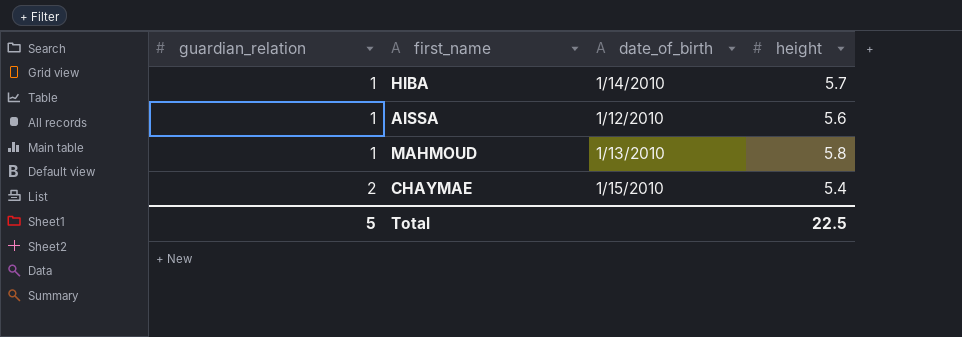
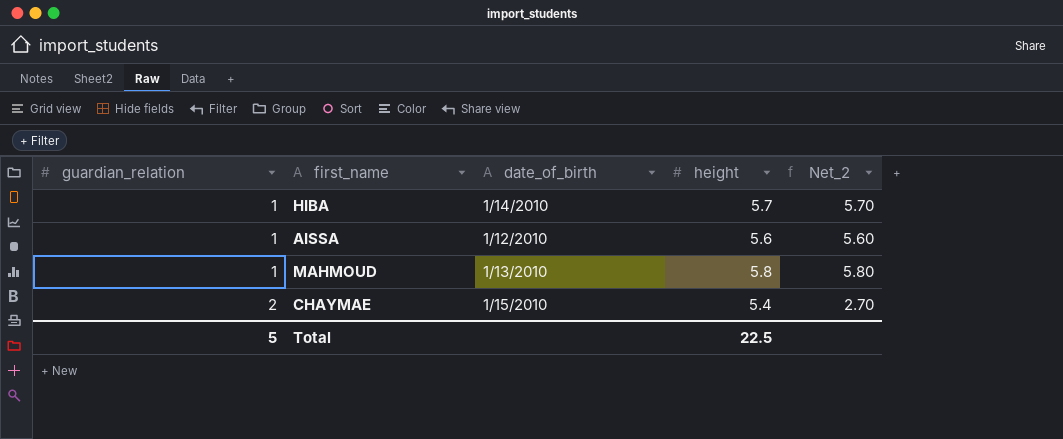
column Net_2 | formula: none -> [height] / [guardian_relation]

